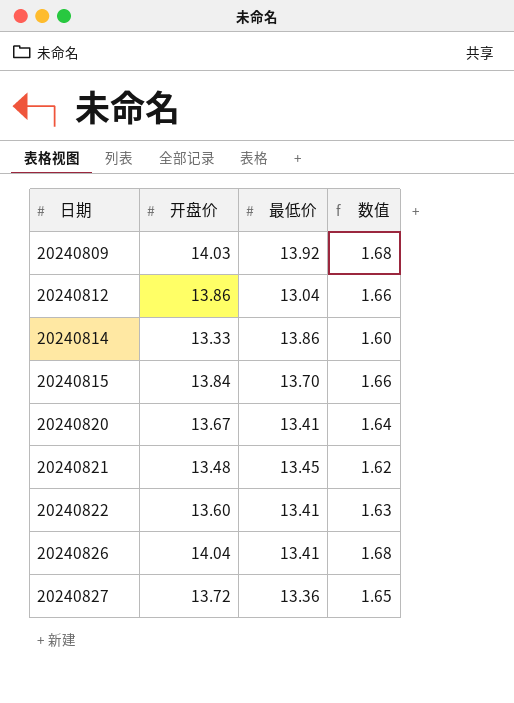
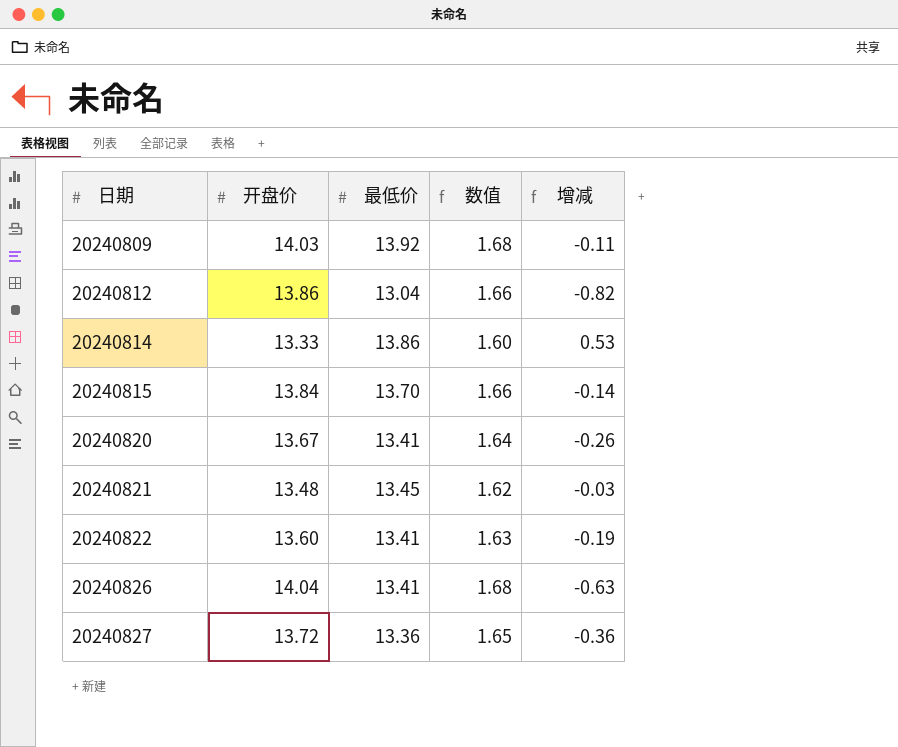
column 增减 | formula: none -> [最低价] - [开盘价]

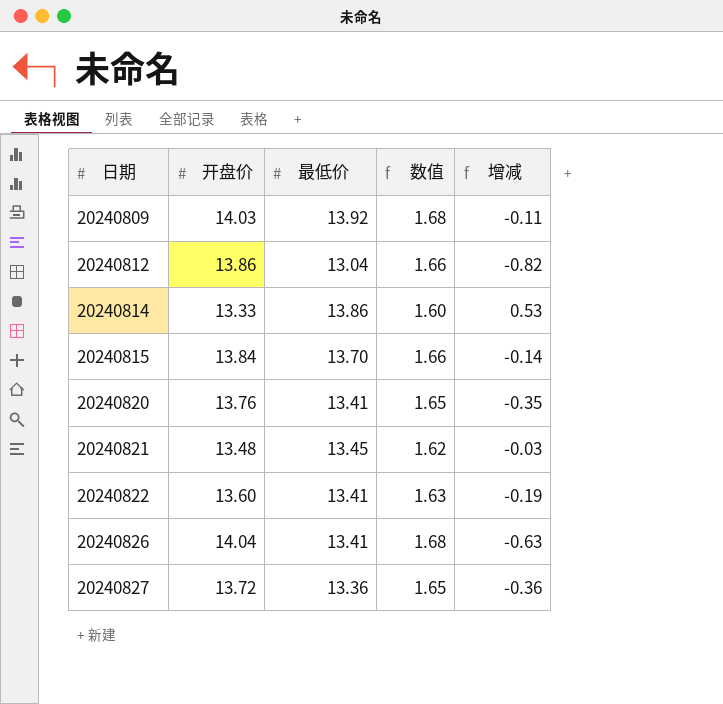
20240820 | 开盘价: 13.67 -> 13.76
20240820 | 数值: 1.64 -> 1.65
20240820 | 增减: -0.26 -> -0.35

